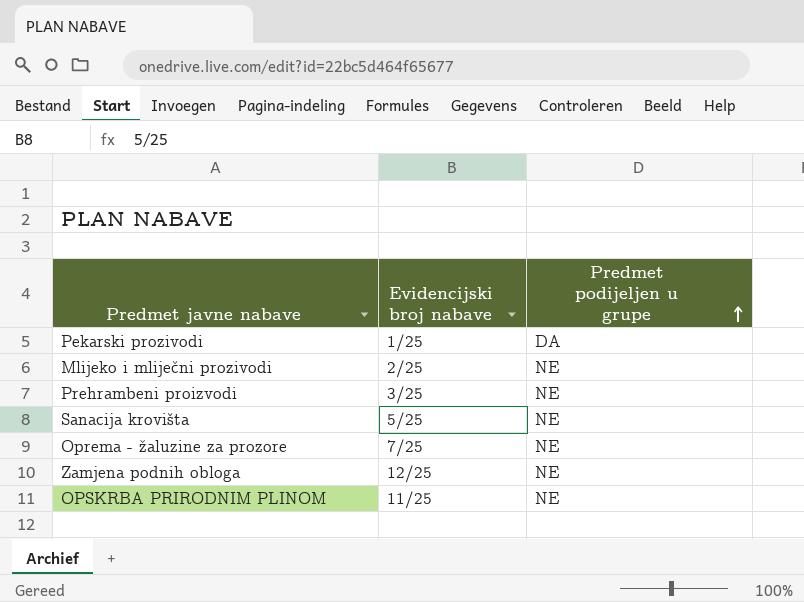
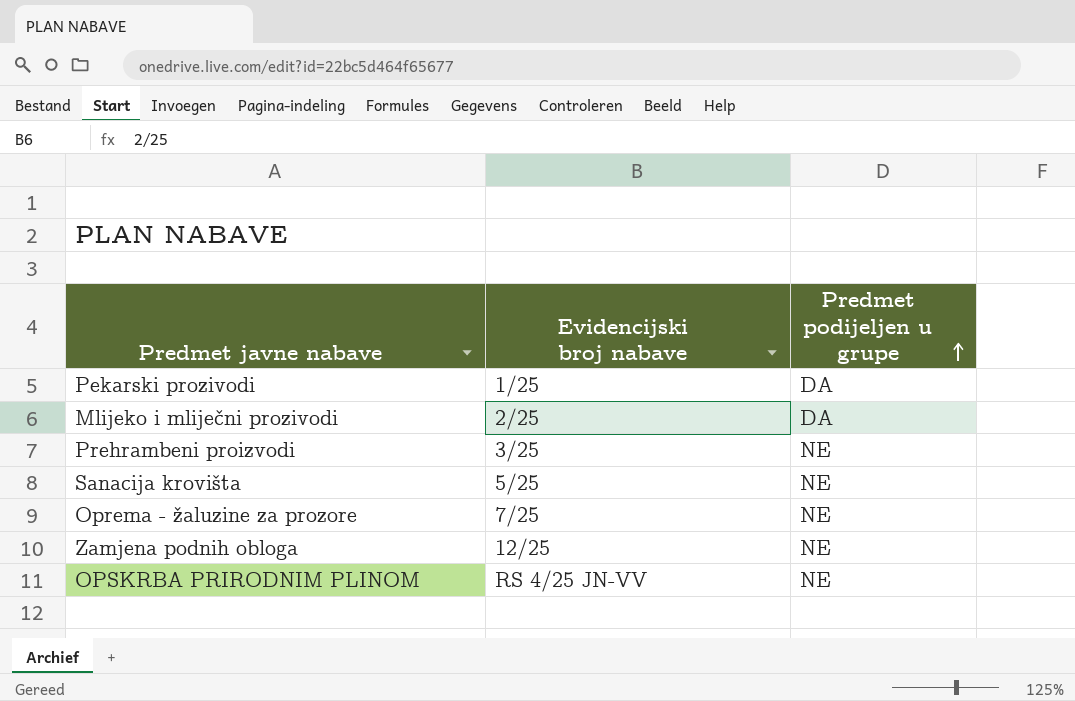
Mlijeko i mliječni prozivodi | Predmet podijeljen u grupe: NE -> DA
OPSKRBA PRIRODNIM PLINOM | Evidencijski broj nabave: 11/25 -> RS 4/25 JN-VV

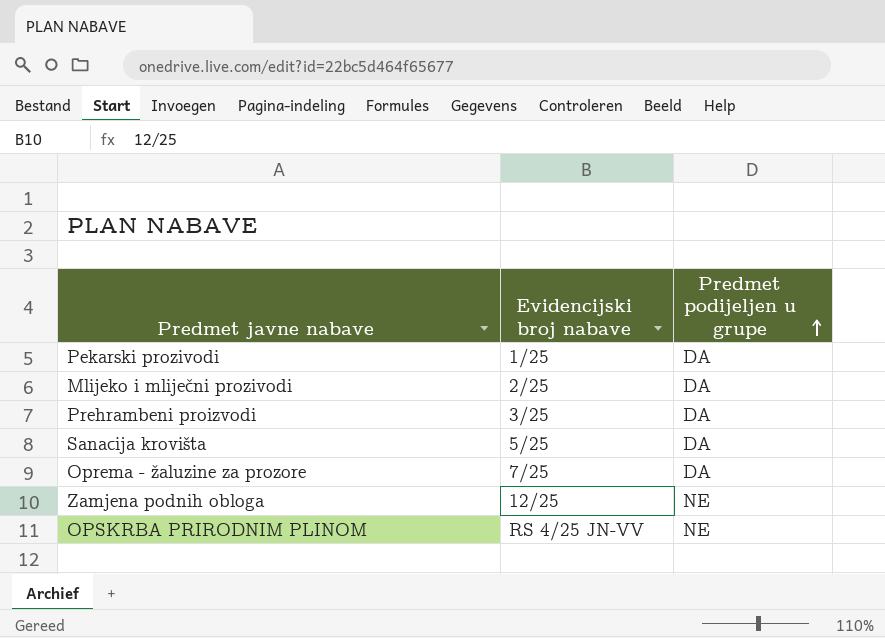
Prehrambeni proizvodi | Predmet podijeljen u grupe: NE -> DA
Sanacija krovišta | Predmet podijeljen u grupe: NE -> DA
Oprema - žaluzine za prozore | Predmet podijeljen u grupe: NE -> DA

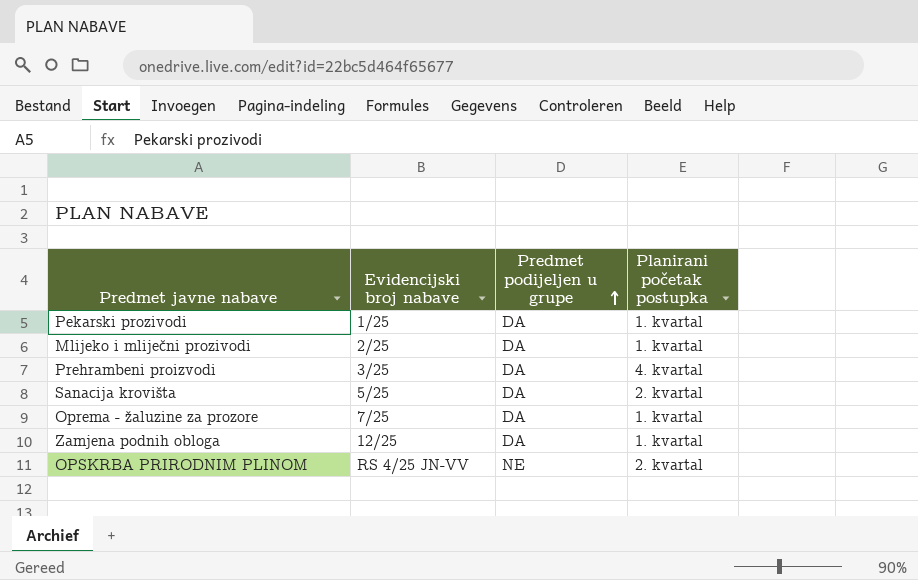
column Planirani početak postupka | position: none -> 4
Zamjena podnih obloga | Predmet podijeljen u grupe: NE -> DA

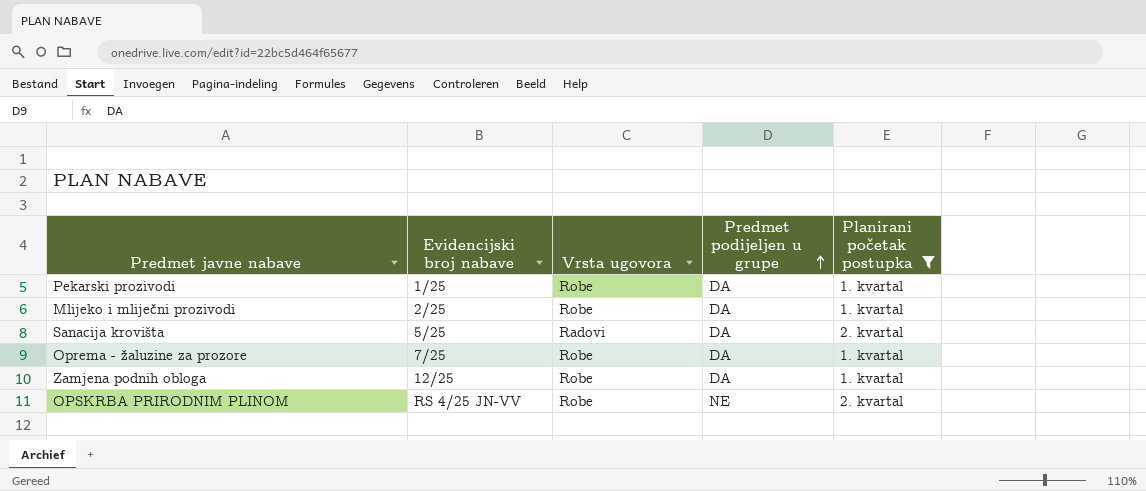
filter: none -> Planirani početak postupka != 4. kvartal
column Vrsta ugovora | position: none -> 3

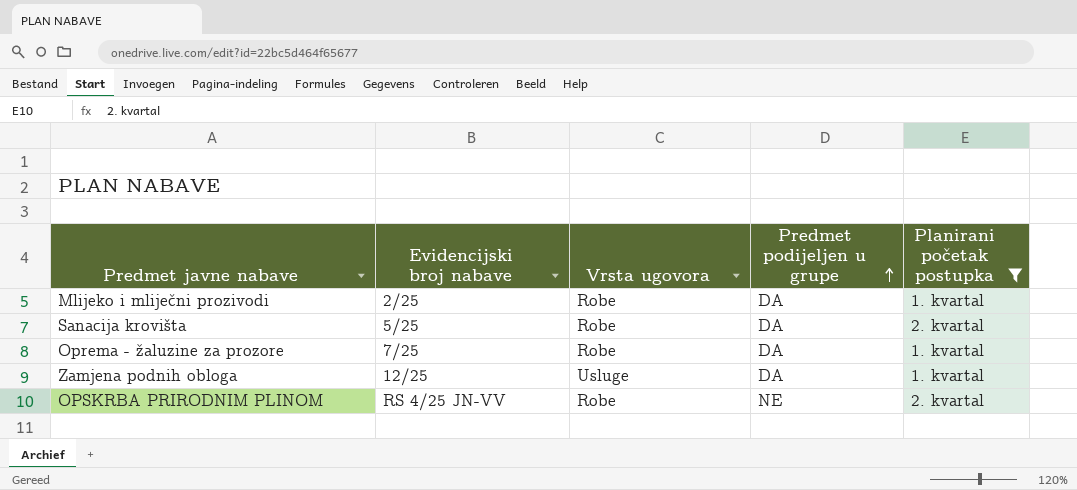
row Pekarski prozivodi: 1/25 | Robe | DA | 1. kvartal -> none
Sanacija krovišta | Vrsta ugovora: Radovi -> Robe
Zamjena podnih obloga | Vrsta ugovora: Robe -> Usluge

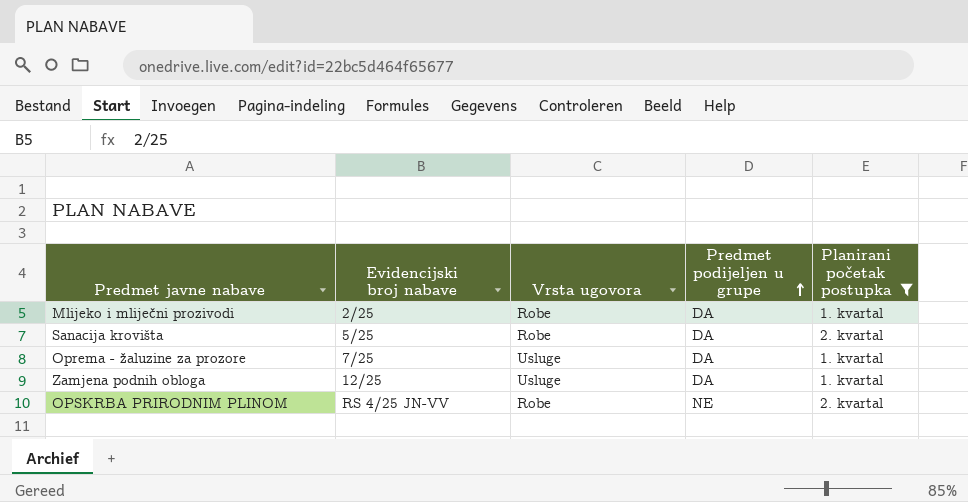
Oprema - žaluzine za prozore | Vrsta ugovora: Robe -> Usluge

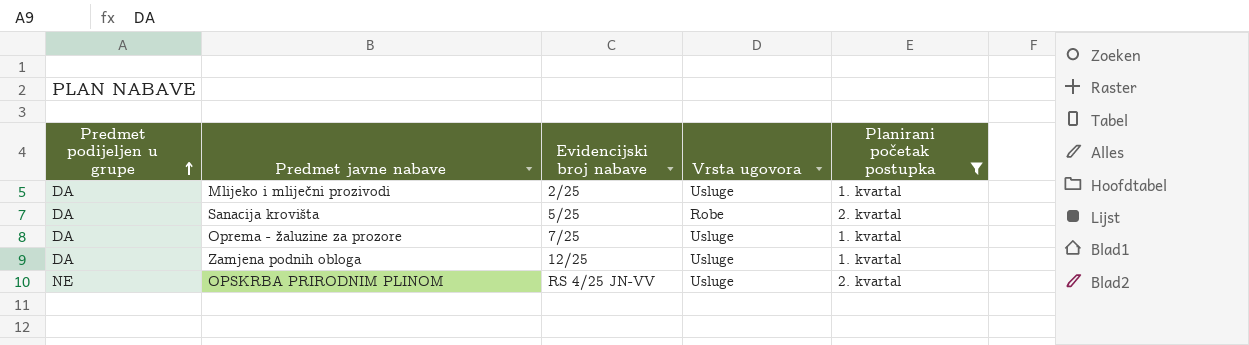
column Predmet podijeljen u grupe | position: 4 -> 1
Mlijeko i mliječni prozivodi | Vrsta ugovora: Robe -> Usluge
OPSKRBA PRIRODNIM PLINOM | Vrsta ugovora: Robe -> Usluge

